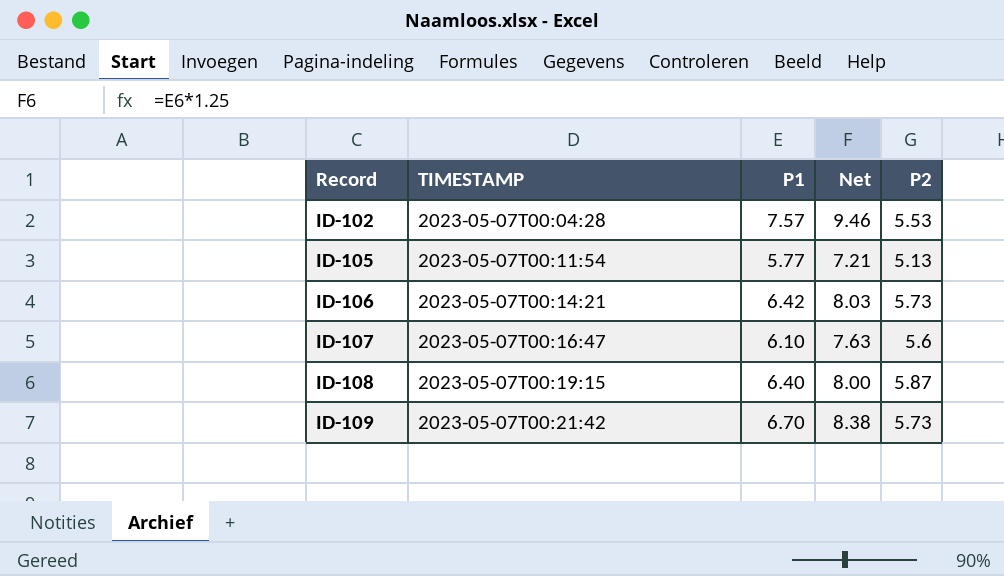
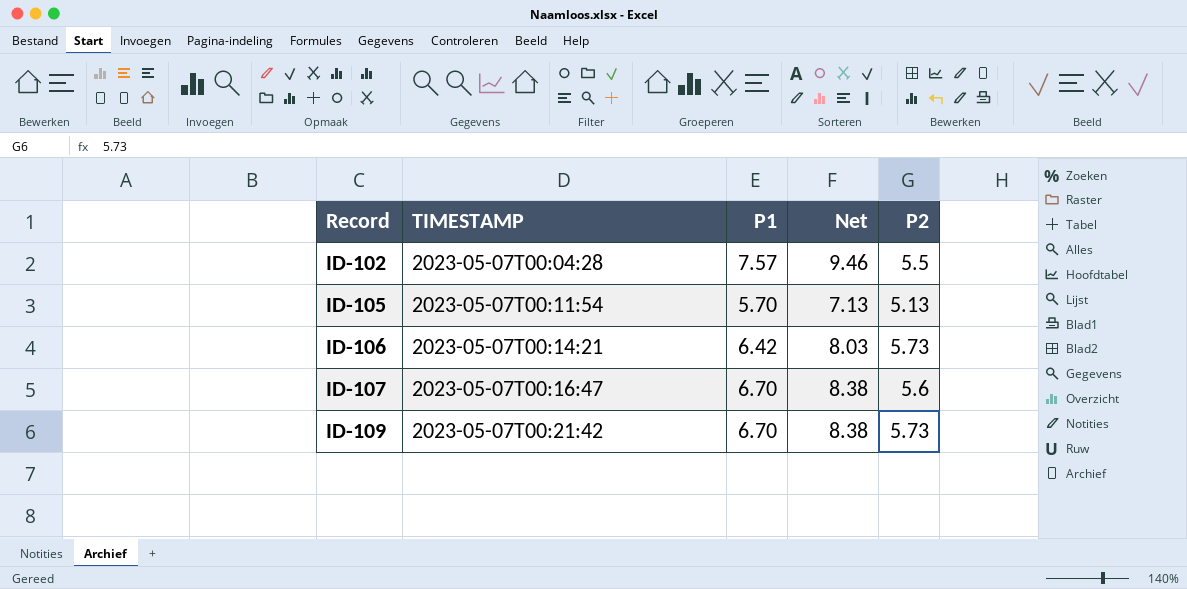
row ID-108: 2023-05-07T00:19:15 | 6.40 | 8.00 | 5.87 -> none
ID-102 | P2: 5.53 -> 5.5
ID-105 | P1: 5.77 -> 5.70
ID-105 | Net: 7.21 -> 7.13
ID-107 | P1: 6.10 -> 6.70
ID-107 | Net: 7.63 -> 8.38

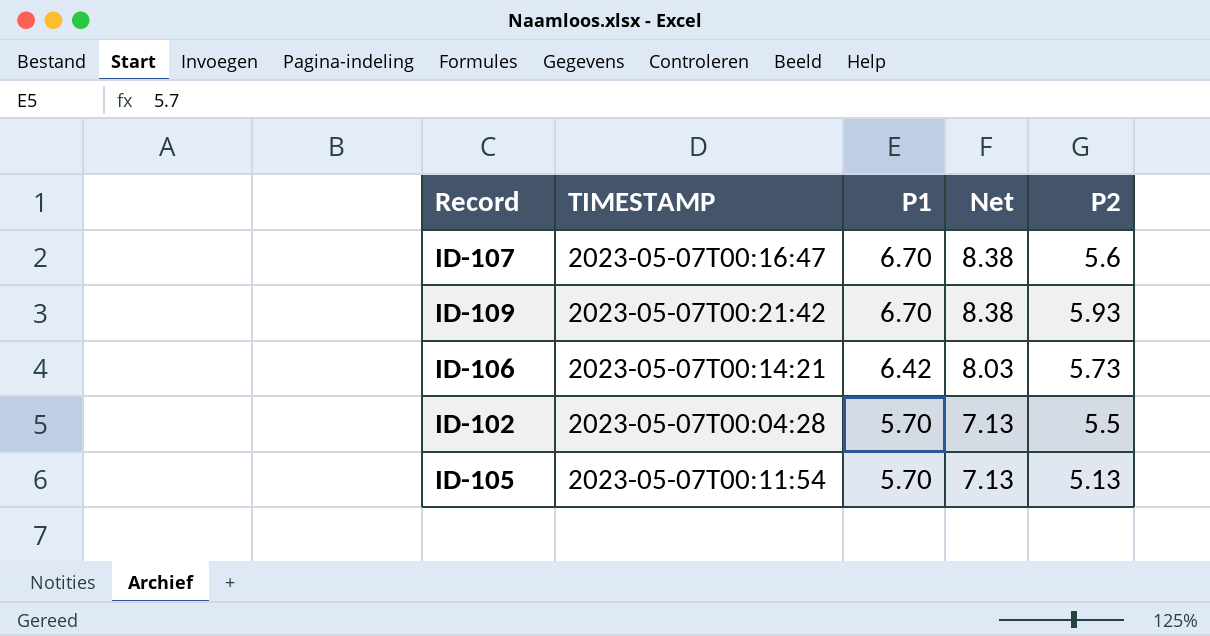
row order: Record ascending -> P1 descending
ID-109 | P2: 5.73 -> 5.93
ID-102 | P1: 7.57 -> 5.70
ID-102 | Net: 9.46 -> 7.13

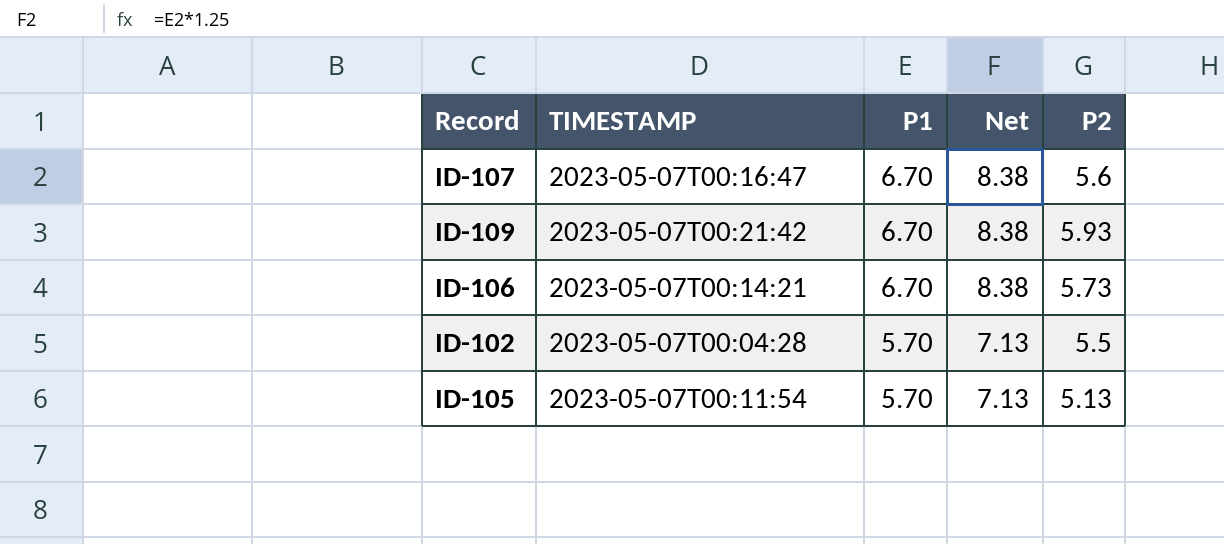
ID-106 | P1: 6.42 -> 6.70
ID-106 | Net: 8.03 -> 8.38

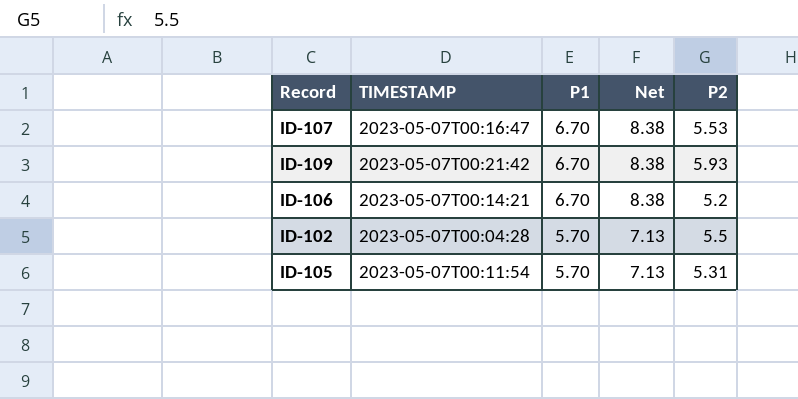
ID-107 | P2: 5.6 -> 5.53
ID-106 | P2: 5.73 -> 5.2
ID-105 | P2: 5.13 -> 5.31

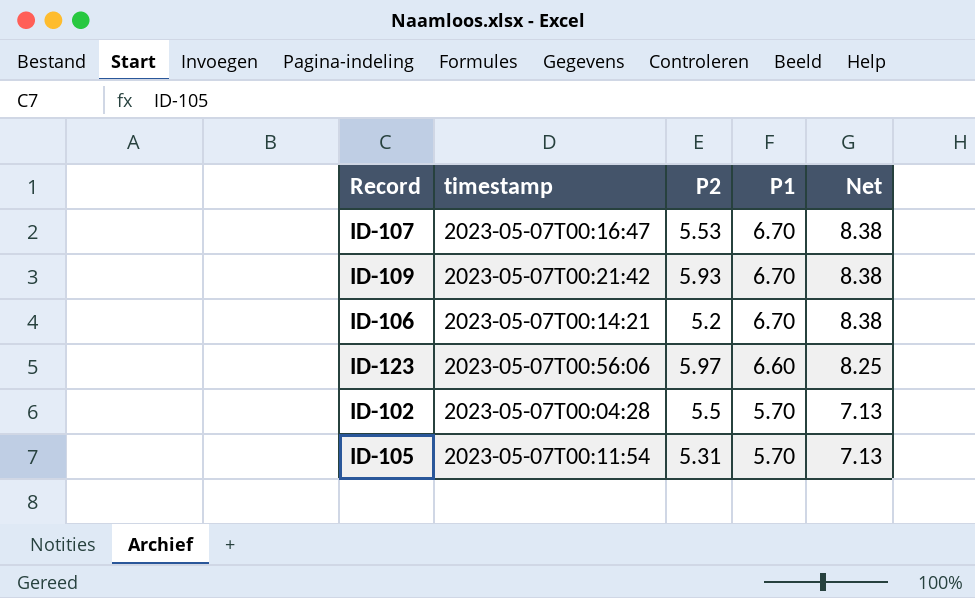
column name: TIMESTAMP -> timestamp
column P2 | position: 5 -> 3
row ID-123: none -> 2023-05-07T00:56:06 | 5.97 | 6.60 | 8.25

